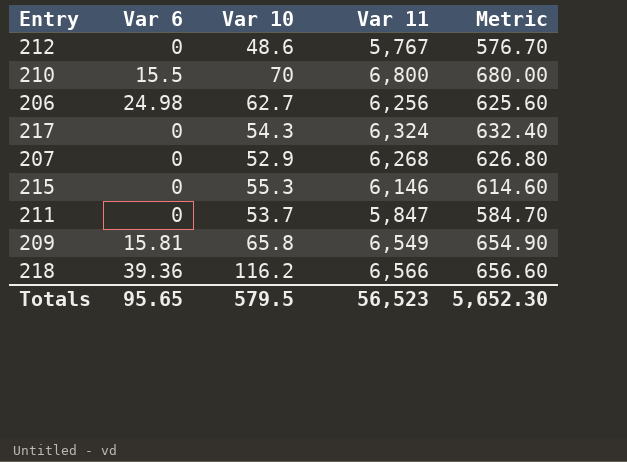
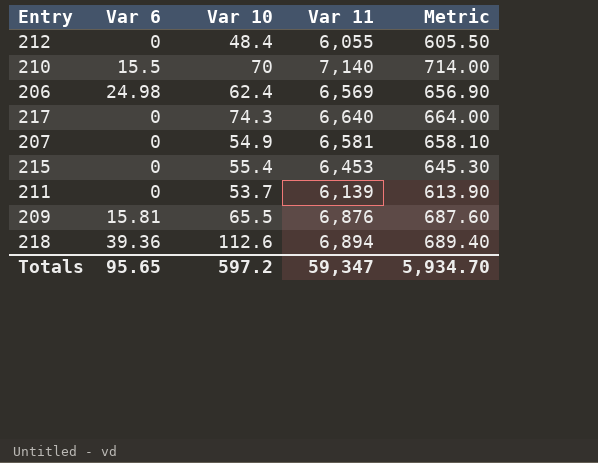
212 | Var 10: 48.6 -> 48.4
212 | Var 11: 5,767 -> 6,055
212 | Metric: 576.70 -> 605.50
210 | Var 11: 6,800 -> 7,140
210 | Metric: 680.00 -> 714.00
206 | Var 10: 62.7 -> 62.4
206 | Var 11: 6,256 -> 6,569
206 | Metric: 625.60 -> 656.90
217 | Var 10: 54.3 -> 74.3
217 | Var 11: 6,324 -> 6,640
217 | Metric: 632.40 -> 664.00
207 | Var 10: 52.9 -> 54.9
207 | Var 11: 6,268 -> 6,581
207 | Metric: 626.80 -> 658.10
215 | Var 10: 55.3 -> 55.4
215 | Var 11: 6,146 -> 6,453
215 | Metric: 614.60 -> 645.30
211 | Var 11: 5,847 -> 6,139
211 | Metric: 584.70 -> 613.90
209 | Var 10: 65.8 -> 65.5
209 | Var 11: 6,549 -> 6,876
209 | Metric: 654.90 -> 687.60
218 | Var 10: 116.2 -> 112.6
218 | Var 11: 6,566 -> 6,894
218 | Metric: 656.60 -> 689.40
Totals | Var 10: 579.5 -> 597.2
Totals | Var 11: 56,523 -> 59,347
Totals | Metric: 5,652.30 -> 5,934.70

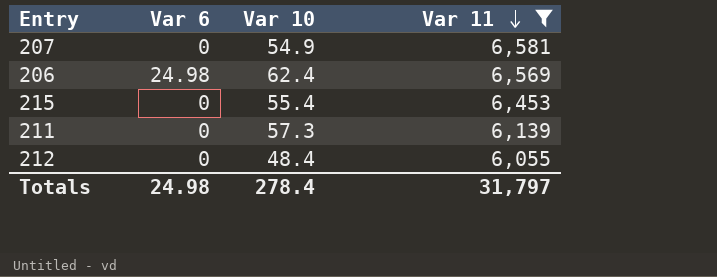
filter: none -> Var 11 <= 6,581
row order: none -> Var 11 descending
column Metric | formula: [Var 11] * 0.1 -> none
211 | Var 10: 53.7 -> 57.3
Totals | Var 6: 95.65 -> 24.98
Totals | Var 10: 597.2 -> 278.4
Totals | Var 11: 59,347 -> 31,797

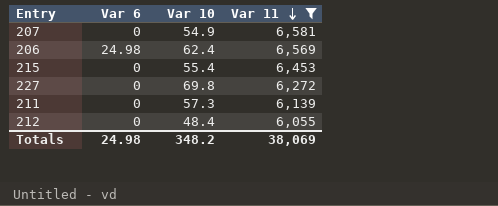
row 227: none -> 0 | 69.8 | 6,272
Totals | Var 10: 278.4 -> 348.2
Totals | Var 11: 31,797 -> 38,069

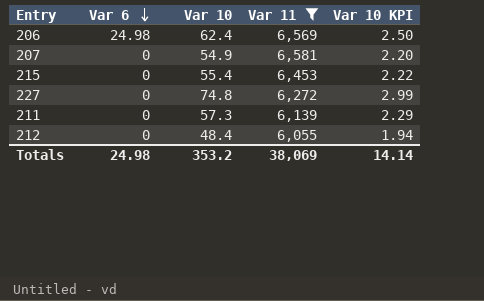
row order: Var 11 descending -> Var 6 descending
column Var 10 KPI | formula: none -> [Var 10] * 0.04
227 | Var 10: 69.8 -> 74.8
Totals | Var 10: 348.2 -> 353.2

